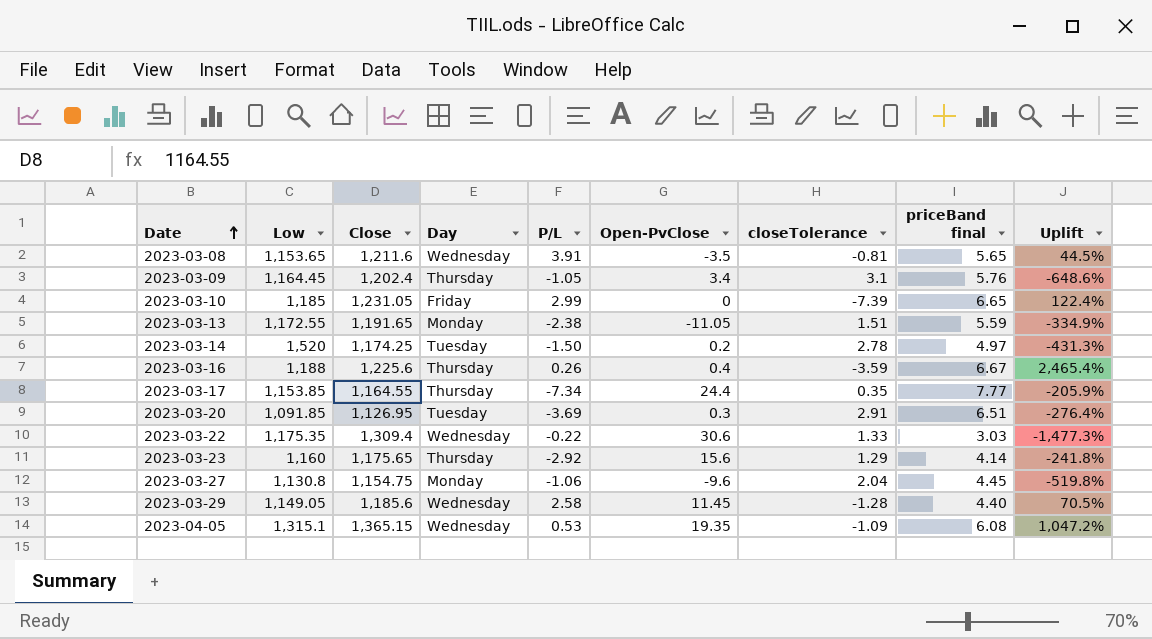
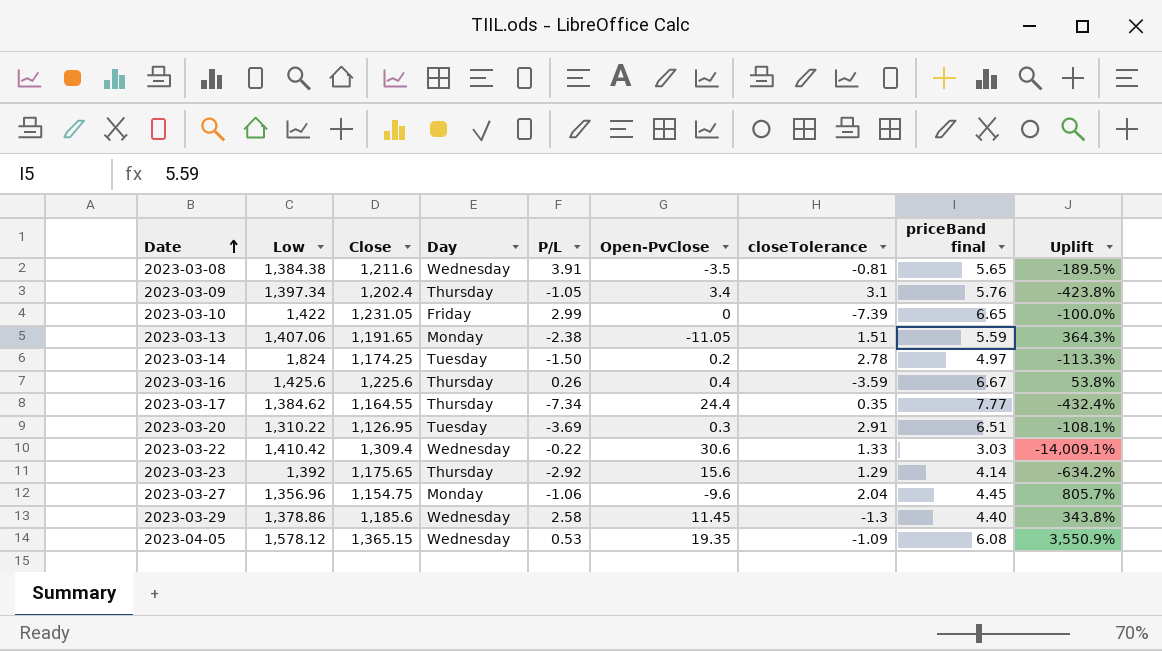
column Uplift | formula: ([priceBand final] - [P/L]) / [P/L] -> ([Open-PvClose] - [P/L]) / [P/L]
2023-03-08 | Low: 1,153.65 -> 1,384.38
2023-03-09 | Low: 1,164.45 -> 1,397.34
2023-03-10 | Low: 1,185 -> 1,422
2023-03-13 | Low: 1,172.55 -> 1,407.06
2023-03-14 | Low: 1,520 -> 1,824
2023-03-16 | Low: 1,188 -> 1,425.6
2023-03-17 | Low: 1,153.85 -> 1,384.62
2023-03-20 | Low: 1,091.85 -> 1,310.22
2023-03-22 | Low: 1,175.35 -> 1,410.42
2023-03-23 | Low: 1,160 -> 1,392
2023-03-27 | Low: 1,130.8 -> 1,356.96
2023-03-29 | Low: 1,149.05 -> 1,378.86
2023-03-29 | closeTolerance: -1.28 -> -1.3
2023-04-05 | Low: 1,315.1 -> 1,578.12

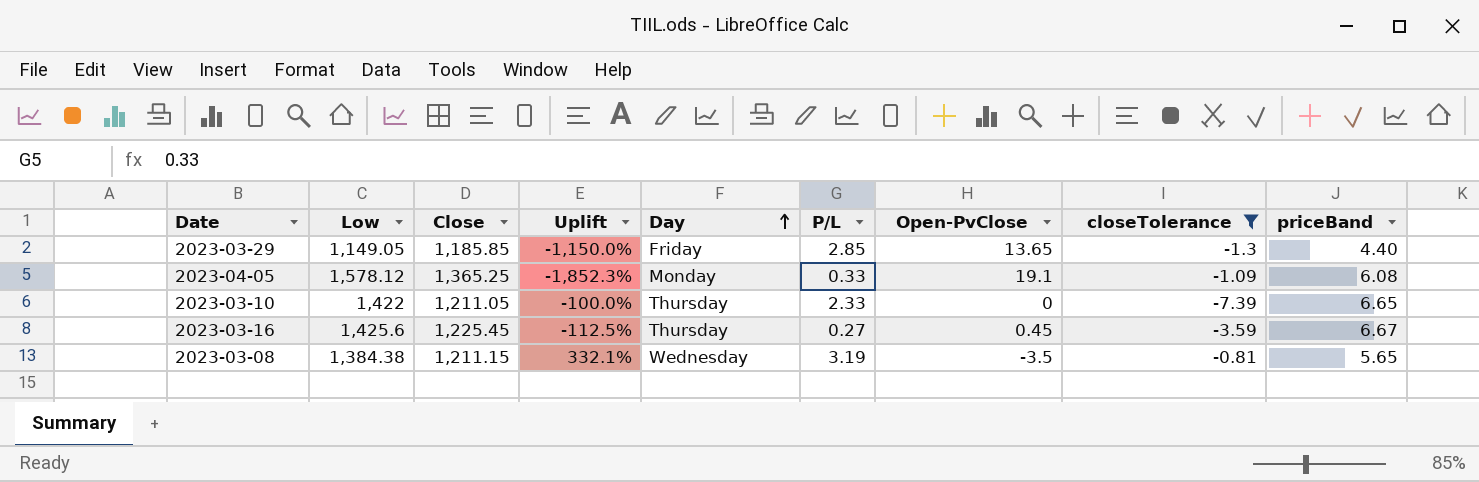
filter: none -> closeTolerance <= -0.81
row order: Date ascending -> Day ascending
column Uplift | formula: ([Open-PvClose] - [P/L]) / [P/L] -> ([Open-PvClose] - [closeTolerance]) / [closeTolerance]
column Uplift | position: 9 -> 4
column name: priceBand final -> priceBand
2023-03-29 | Low: 1,378.86 -> 1,149.05
2023-03-29 | Close: 1,185.6 -> 1,185.85
2023-03-29 | Day: Wednesday -> Friday
2023-03-29 | P/L: 2.58 -> 2.85
2023-03-29 | Open-PvClose: 11.45 -> 13.65
2023-04-05 | Close: 1,365.15 -> 1,365.25
2023-04-05 | Day: Wednesday -> Monday
2023-04-05 | P/L: 0.53 -> 0.33
2023-04-05 | Open-PvClose: 19.35 -> 19.1
2023-03-10 | Close: 1,231.05 -> 1,211.05
2023-03-10 | Day: Friday -> Thursday
2023-03-10 | P/L: 2.99 -> 2.33
2023-03-16 | Close: 1,225.6 -> 1,225.45
2023-03-16 | P/L: 0.26 -> 0.27
2023-03-16 | Open-PvClose: 0.4 -> 0.45
2023-03-08 | Close: 1,211.6 -> 1,211.15
2023-03-08 | P/L: 3.91 -> 3.19

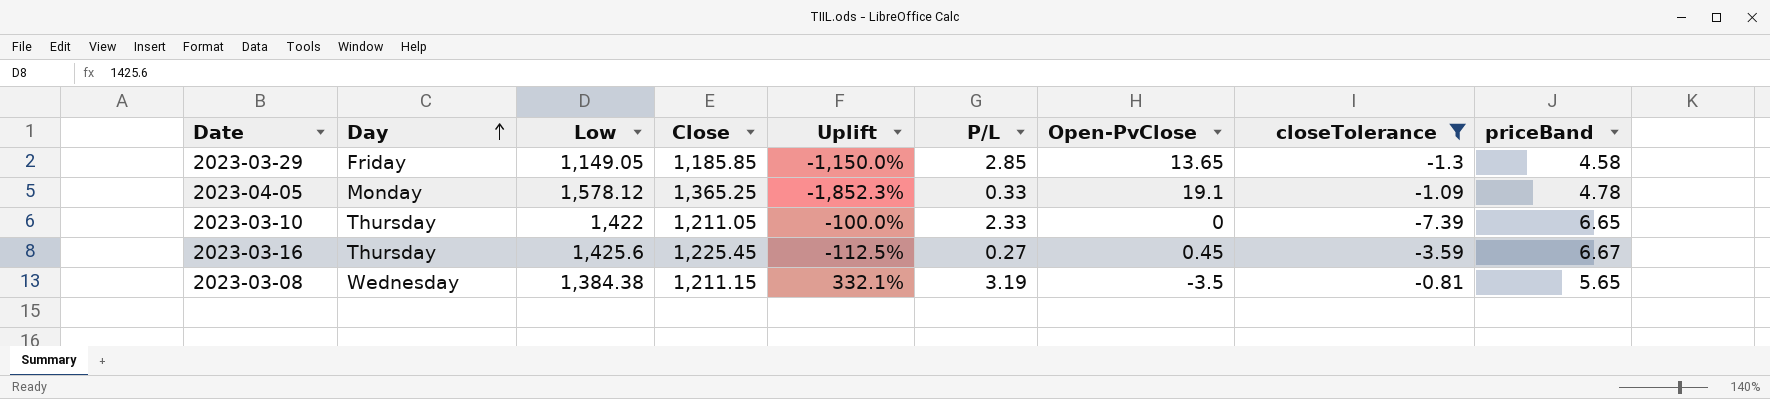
column Day | position: 5 -> 2
2023-03-29 | priceBand: 4.40 -> 4.58
2023-04-05 | priceBand: 6.08 -> 4.78

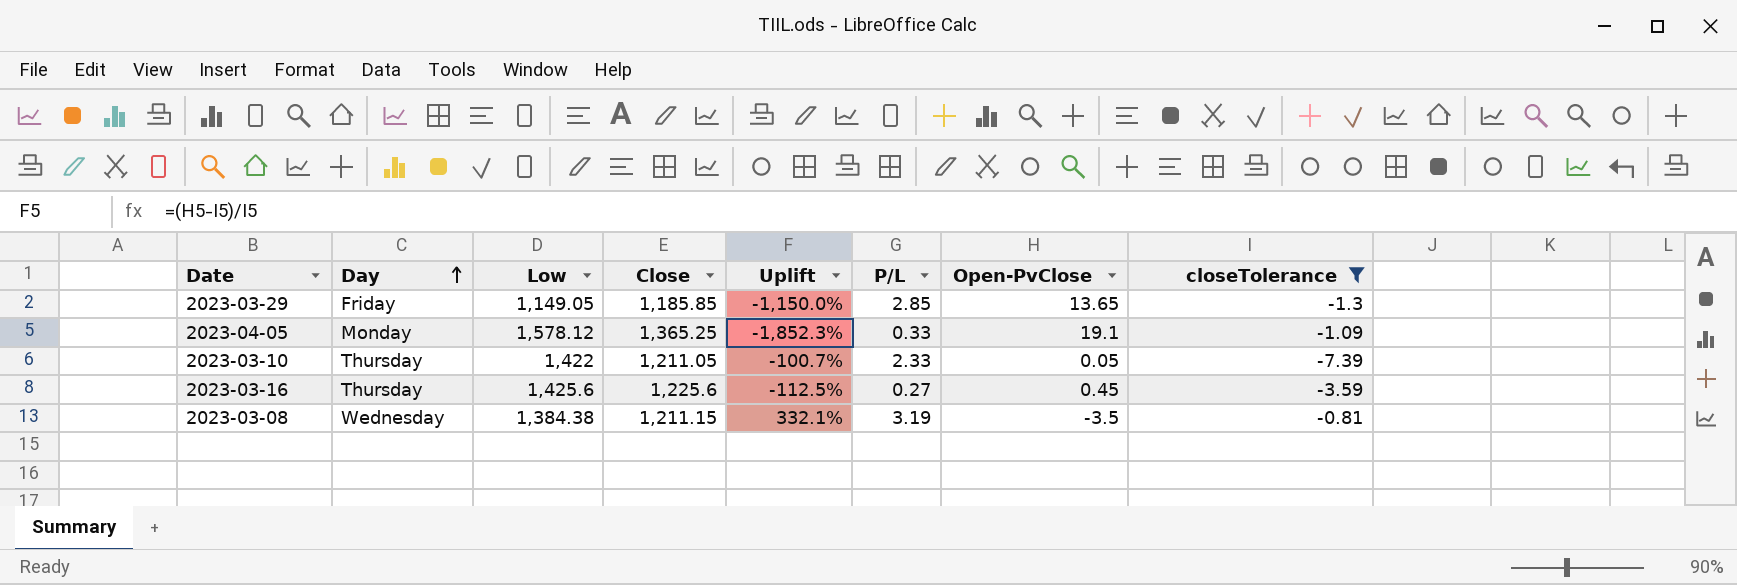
column priceBand | position: 9 -> none
2023-03-10 | Uplift: -100.0% -> -100.7%
2023-03-10 | Open-PvClose: 0 -> 0.05
2023-03-16 | Close: 1,225.45 -> 1,225.6

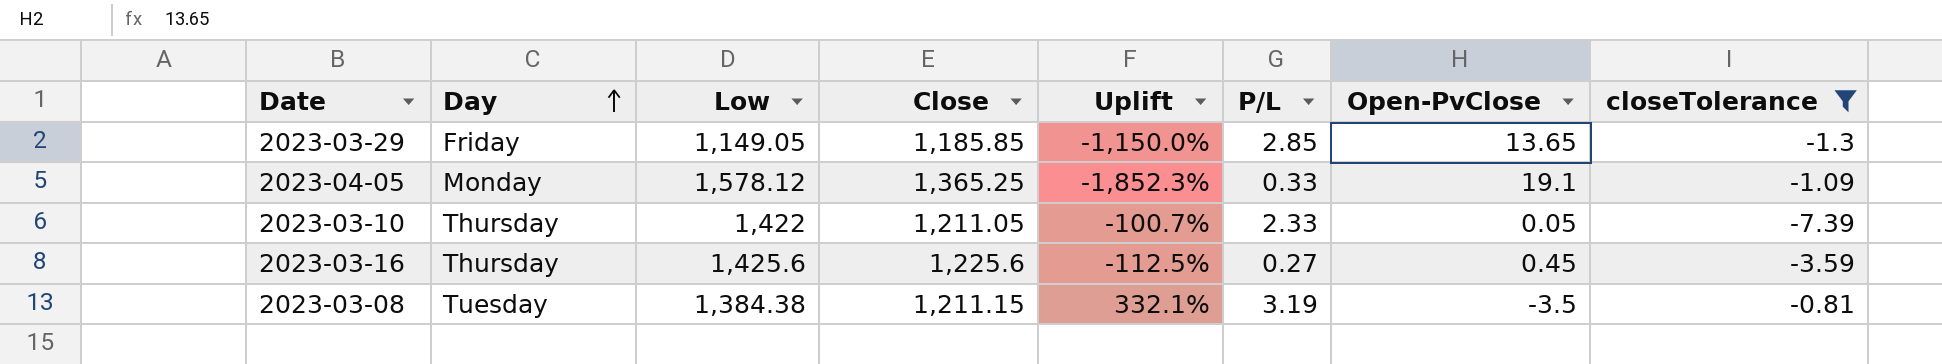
2023-03-08 | Day: Wednesday -> Tuesday

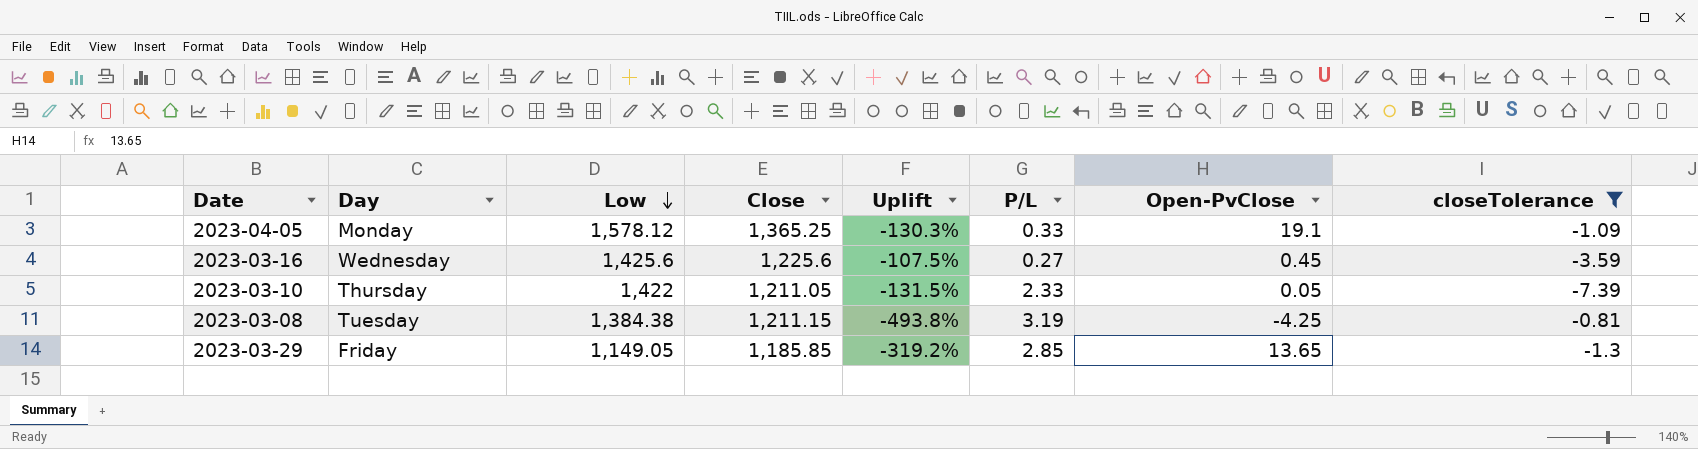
row order: Day ascending -> Low descending
column Uplift | formula: ([Open-PvClose] - [closeTolerance]) / [closeTolerance] -> ([P/L] - [closeTolerance]) / [closeTolerance]
2023-03-16 | Day: Thursday -> Wednesday
2023-03-08 | Open-PvClose: -3.5 -> -4.25

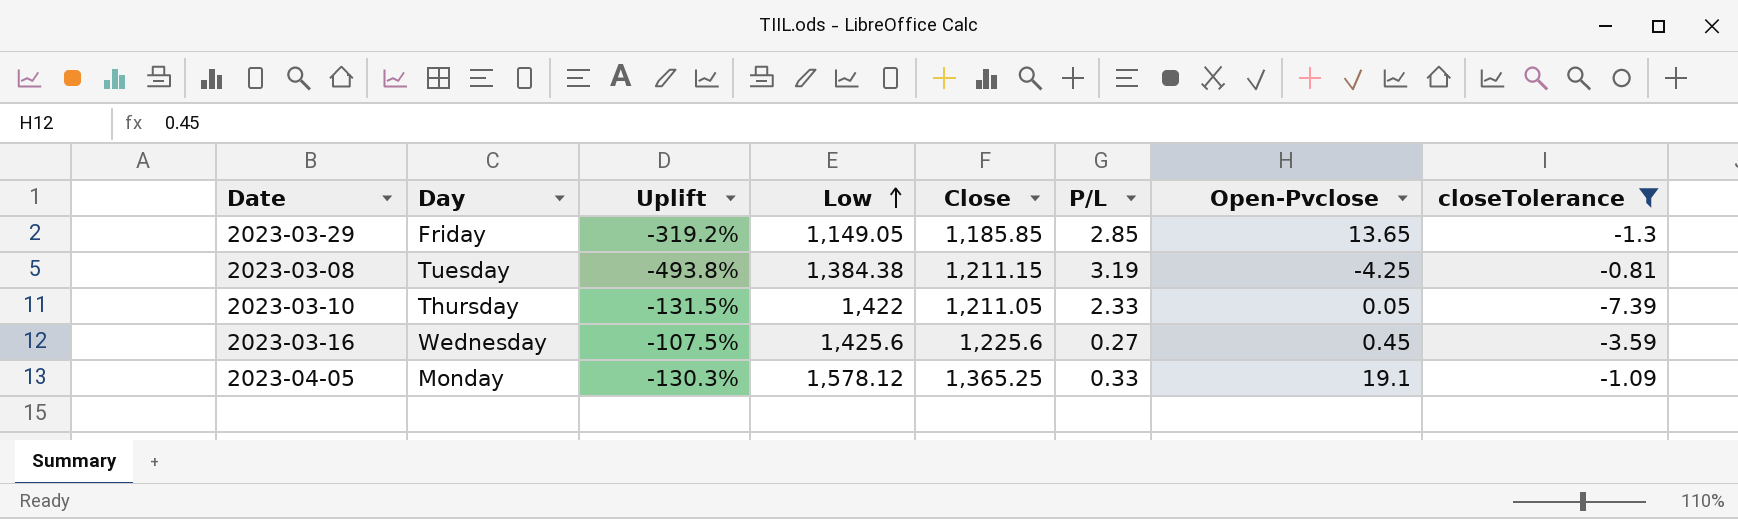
row order: Low descending -> Low ascending
column Uplift | position: 5 -> 3
column name: Open-PvClose -> Open-Pvclose

